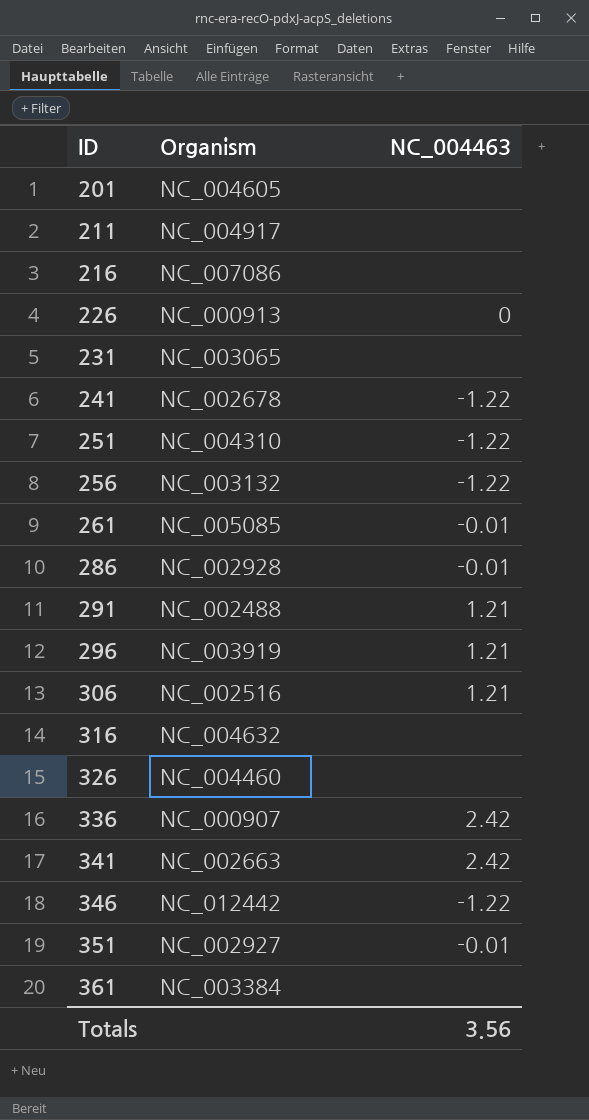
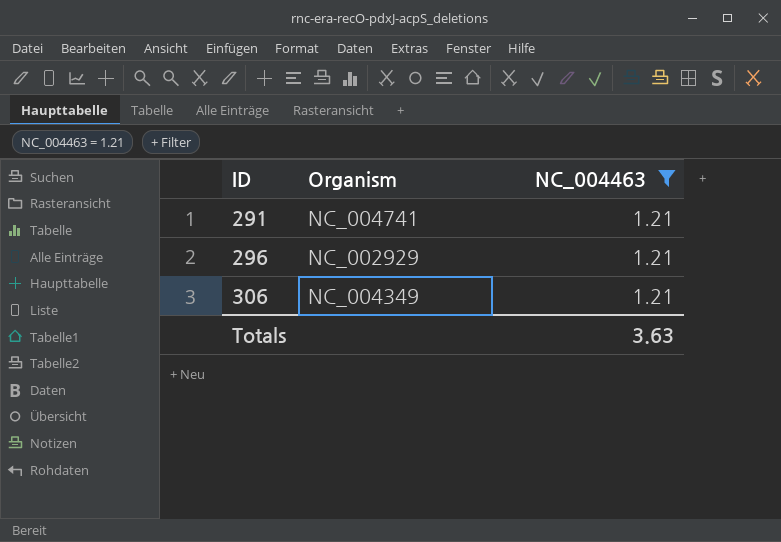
filter: none -> NC_004463 = 1.21
291 | Organism: NC_002488 -> NC_004741
296 | Organism: NC_003919 -> NC_002929
306 | Organism: NC_002516 -> NC_004349
Totals | NC_004463: 3.56 -> 3.63

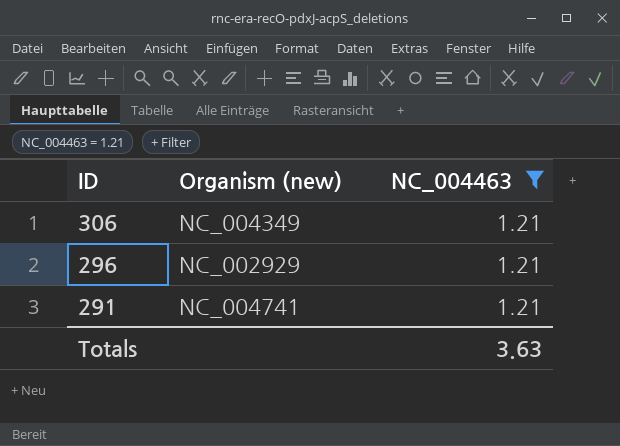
row order: ID ascending -> ID descending
column name: Organism -> Organism (new)

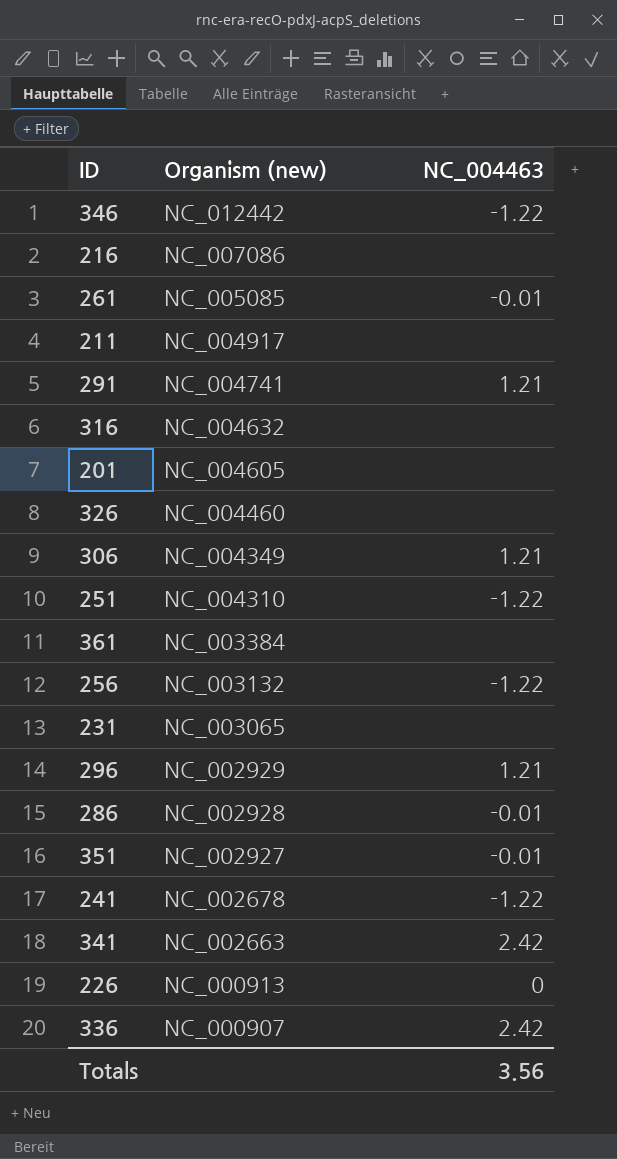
filter: NC_004463 = 1.21 -> none
row order: ID descending -> Organism (new) descending
Totals | NC_004463: 3.63 -> 3.56

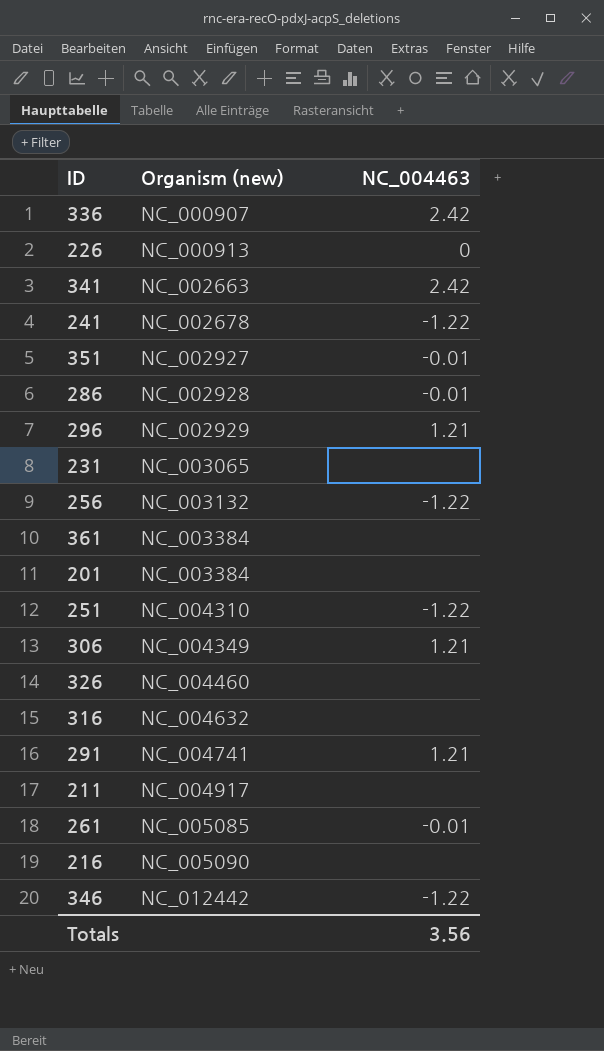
row order: Organism (new) descending -> Organism (new) ascending
201 | Organism (new): NC_004605 -> NC_003384
216 | Organism (new): NC_007086 -> NC_005090

